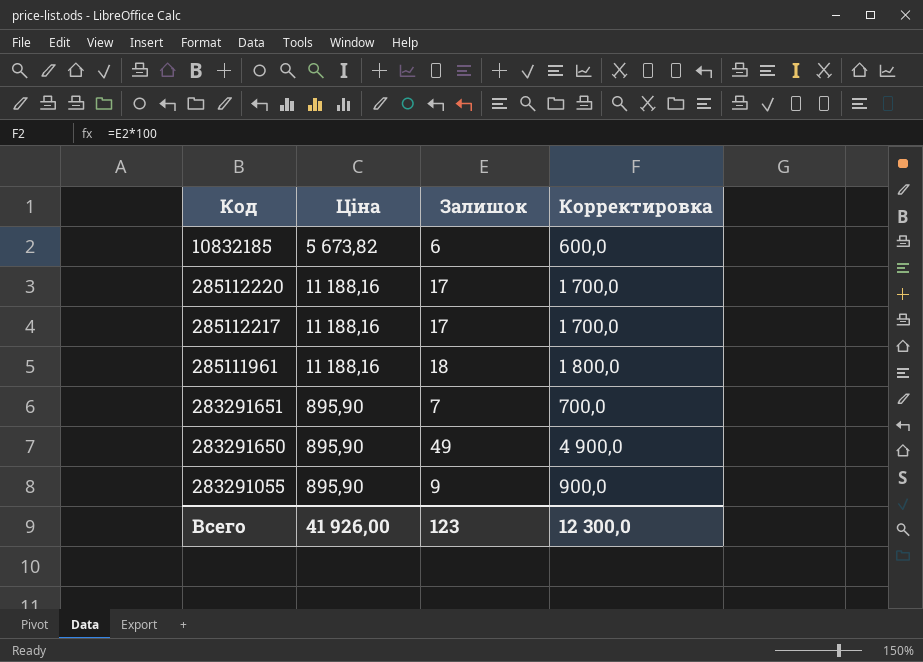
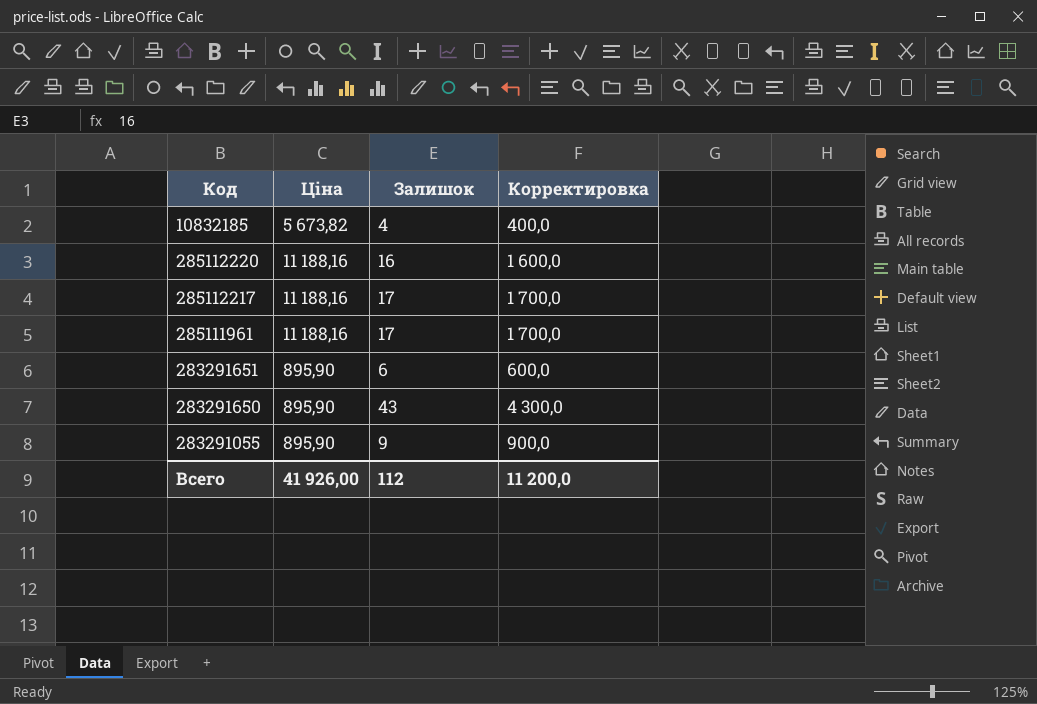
10832185 | Залишок: 6 -> 4
10832185 | Корректировка: 600,0 -> 400,0
285112220 | Залишок: 17 -> 16
285112220 | Корректировка: 1 700,0 -> 1 600,0
285111961 | Залишок: 18 -> 17
285111961 | Корректировка: 1 800,0 -> 1 700,0
283291651 | Залишок: 7 -> 6
283291651 | Корректировка: 700,0 -> 600,0
283291650 | Залишок: 49 -> 43
283291650 | Корректировка: 4 900,0 -> 4 300,0
Всего | Залишок: 123 -> 112
Всего | Корректировка: 12 300,0 -> 11 200,0

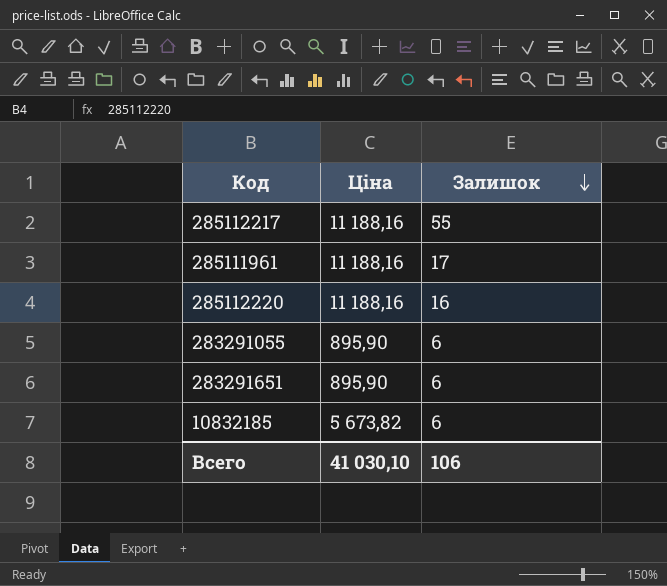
row order: none -> Залишок descending
column Корректировка | formula: [Залишок] * 100 -> none
row 283291650: 895,90 | 43 | 4 300,0 -> none
285112217 | Залишок: 17 -> 55
283291055 | Залишок: 9 -> 6
10832185 | Залишок: 4 -> 6
Всего | Ціна: 41 926,00 -> 41 030,10
Всего | Залишок: 112 -> 106

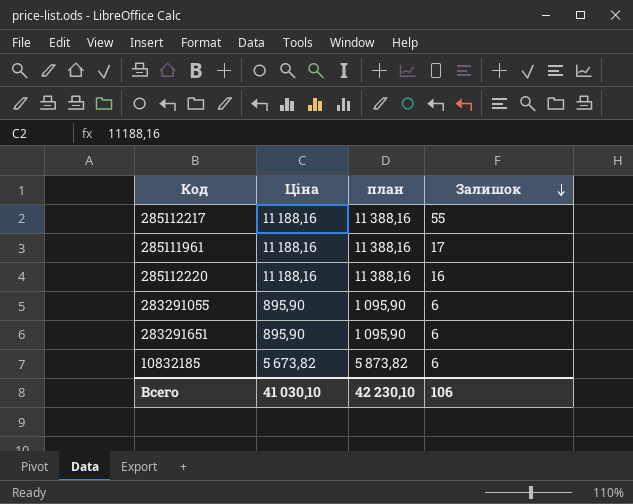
column план | formula: none -> [Ціна] + 200

